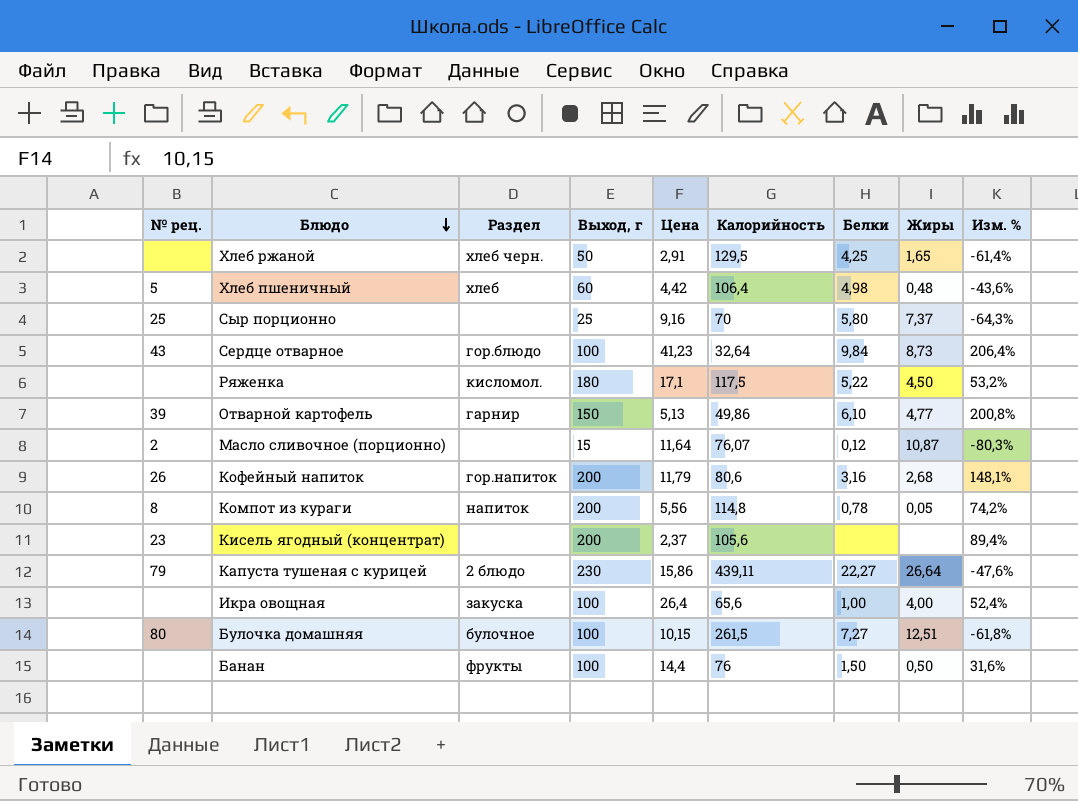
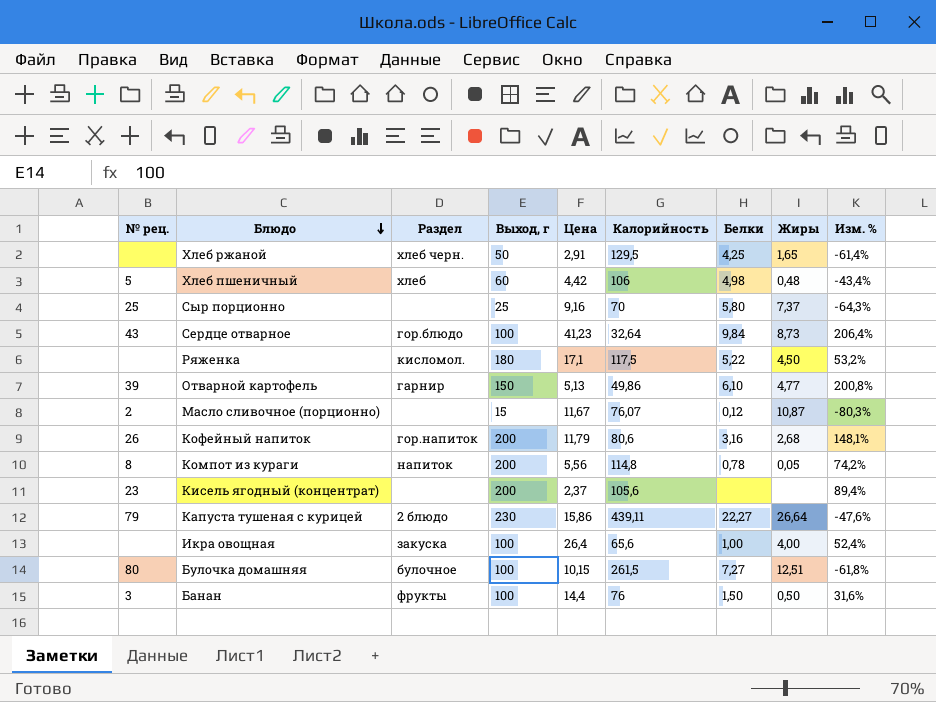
Хлеб пшеничный | Калорийность: 106,4 -> 106
Хлеб пшеничный | Изм. %: -43,6% -> -43,4%
Масло сливочное (порционно) | Цена: 11,64 -> 11,67
Банан | № рец.: none -> 3

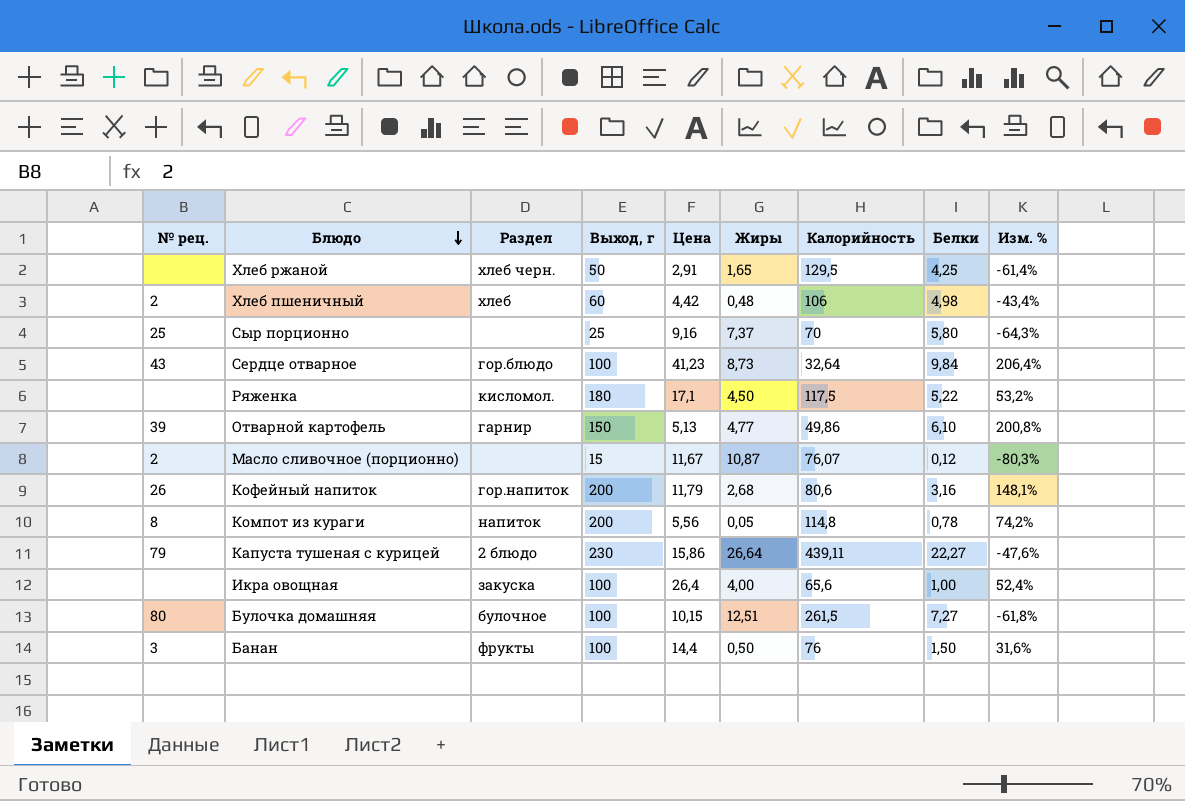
column Жиры | position: 8 -> 6
row Кисель ягодный (концентрат): 23 | none | 200 | 2,37 | 105,6 | none | none | 89,4% -> none
Хлеб пшеничный | № рец.: 5 -> 2

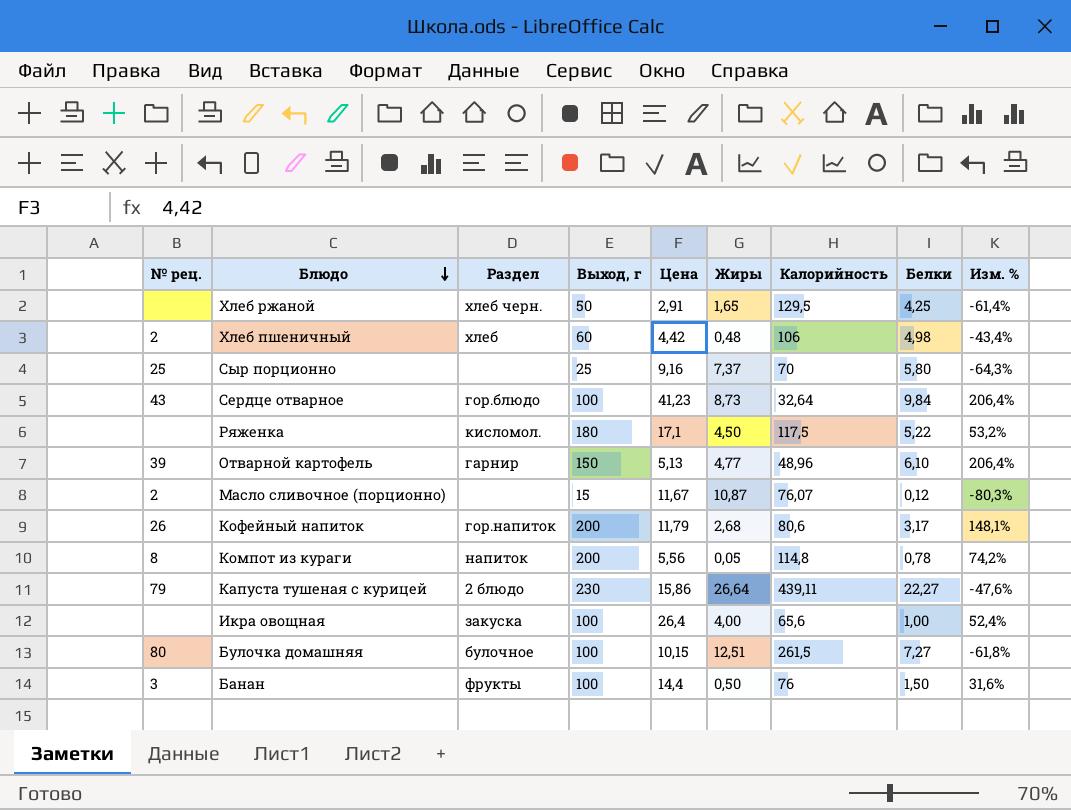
Отварной картофель | Калорийность: 49,86 -> 48,96
Отварной картофель | Изм. %: 200,8% -> 206,4%
Кофейный напиток | Белки: 3,16 -> 3,17

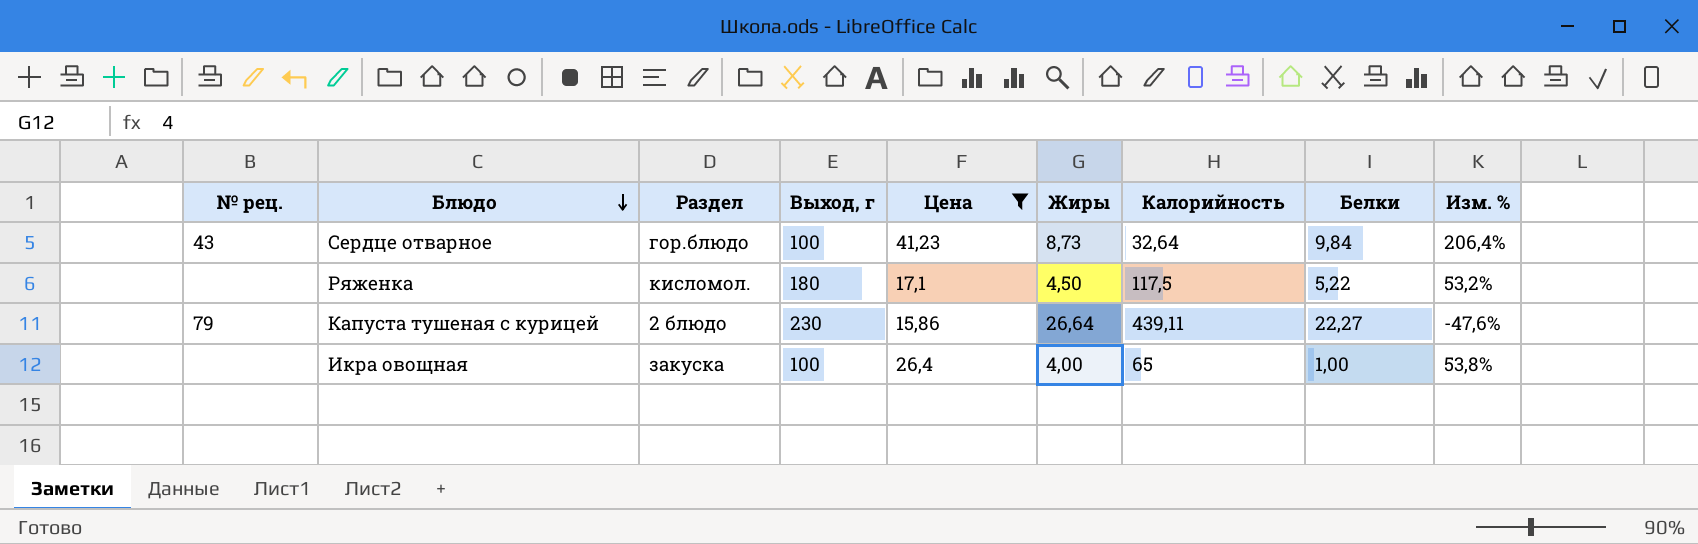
filter: none -> Цена >= 15,86
Икра овощная | Калорийность: 65,6 -> 65
Икра овощная | Изм. %: 52,4% -> 53,8%

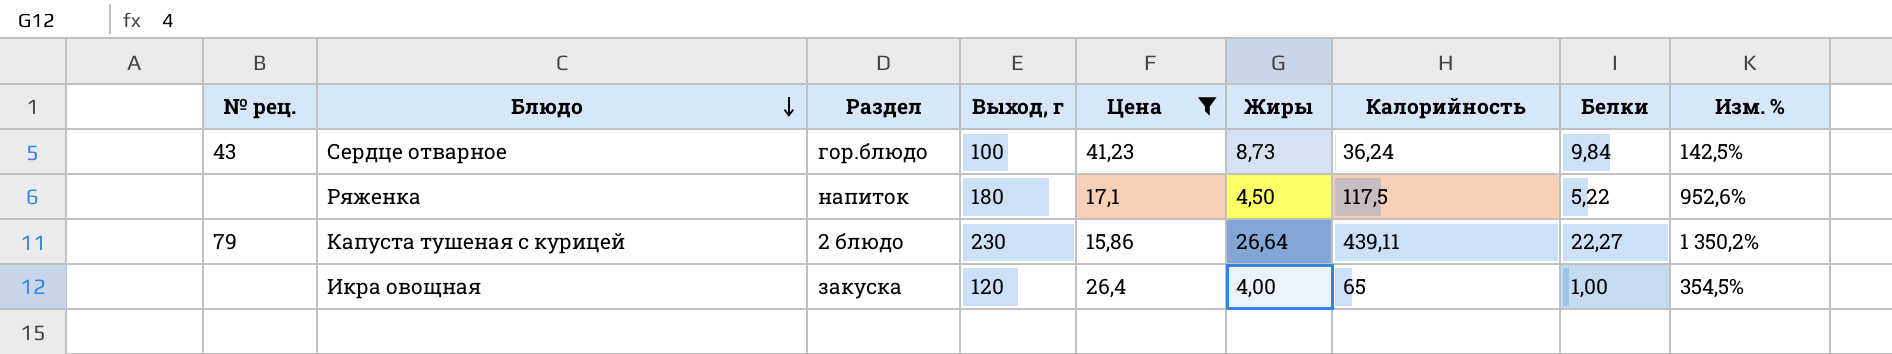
column Изм. % | formula: ([Выход, г] - [Калорийность]) / [Калорийность] -> ([Выход, г] - [Цена]) / [Цена]
Сердце отварное | Калорийность: 32,64 -> 36,24
Ряженка | Раздел: кисломол. -> напиток
Икра овощная | Выход, г: 100 -> 120

